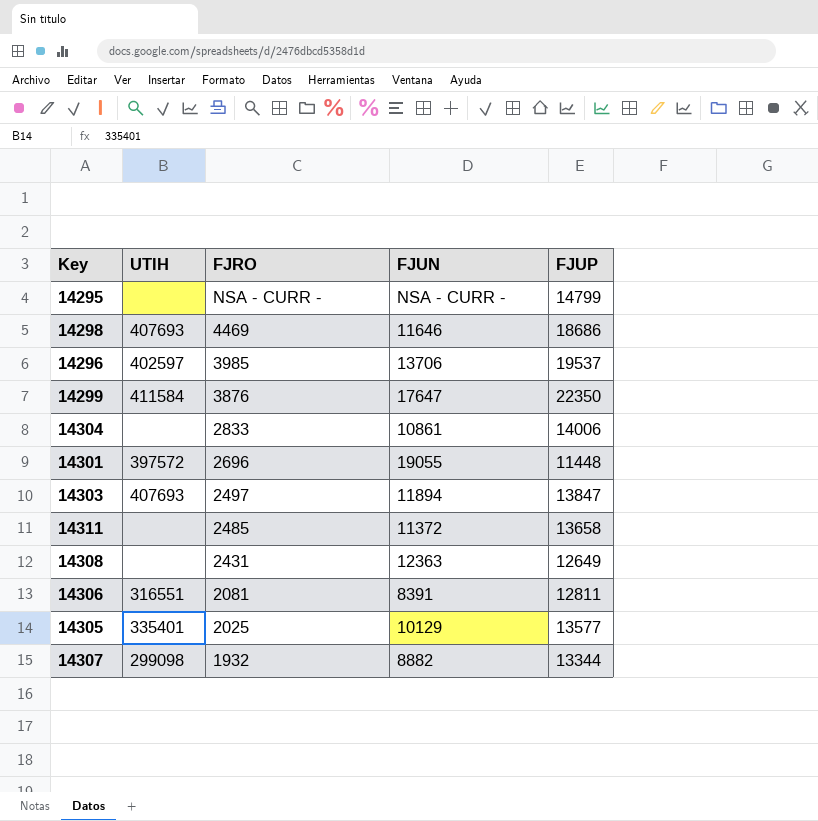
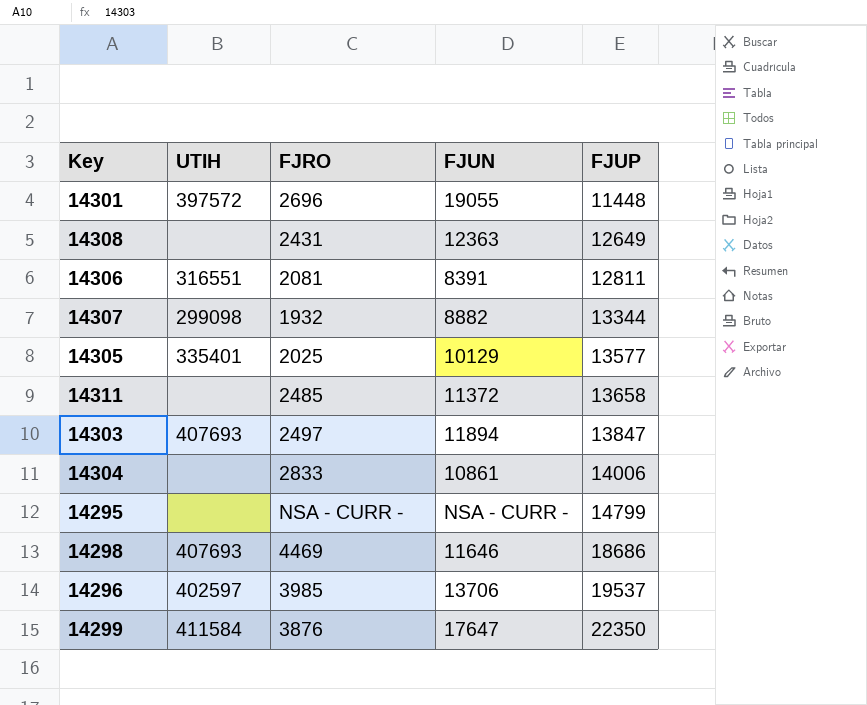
row order: FJRO descending -> FJUP ascending

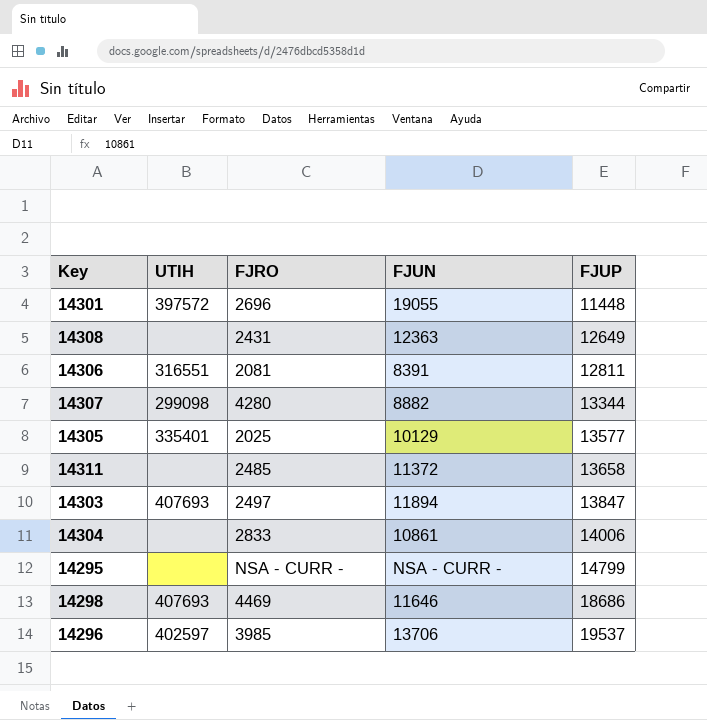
row 14299: 411584 | 3876 | 17647 | 22350 -> none
14307 | FJRO: 1932 -> 4280

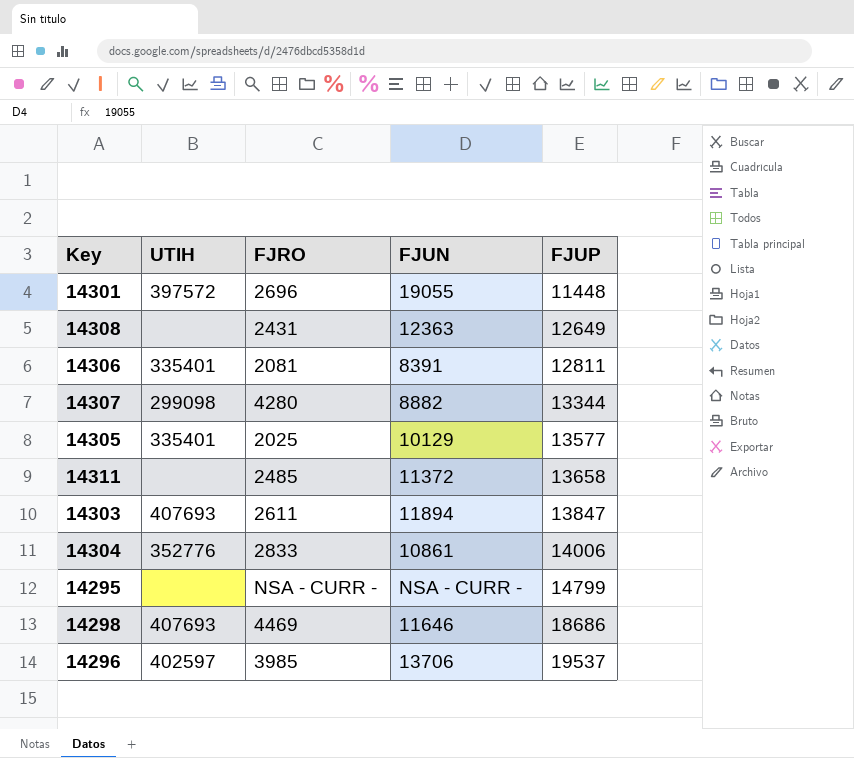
14306 | UTIH: 316551 -> 335401
14303 | FJRO: 2497 -> 2611
14304 | UTIH: none -> 352776

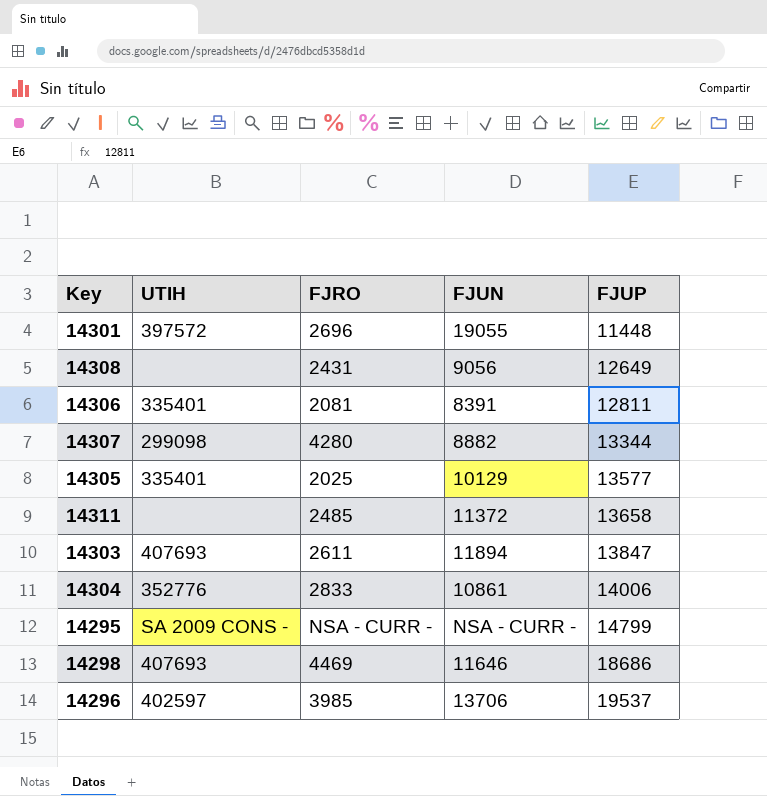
14308 | FJUN: 12363 -> 9056
14295 | UTIH: none -> SA 2009 CONS -

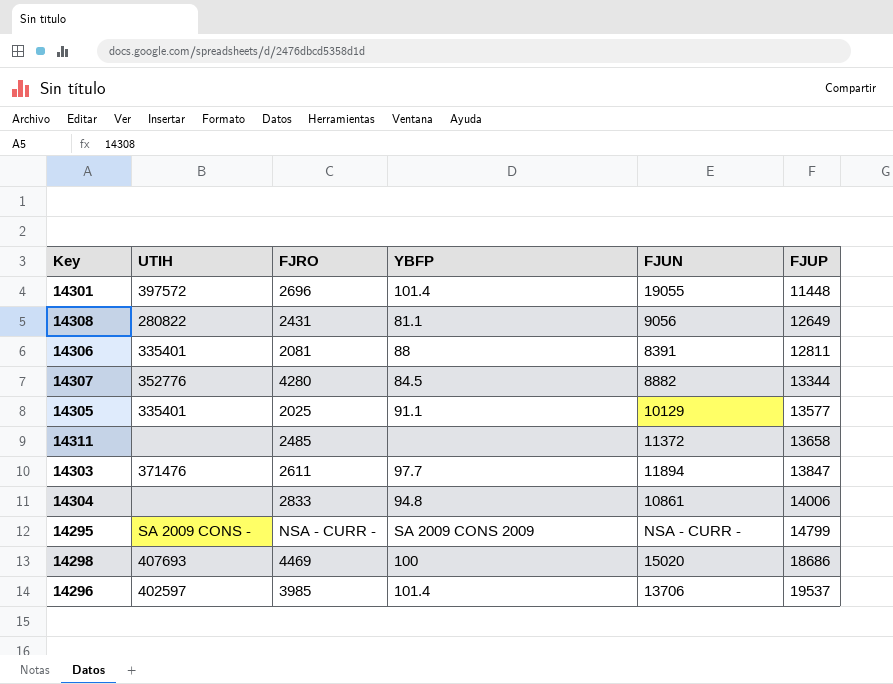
column YBFP | position: none -> 4
14308 | UTIH: none -> 280822
14307 | UTIH: 299098 -> 352776
14303 | UTIH: 407693 -> 371476
14304 | UTIH: 352776 -> none
14298 | FJUN: 11646 -> 15020

